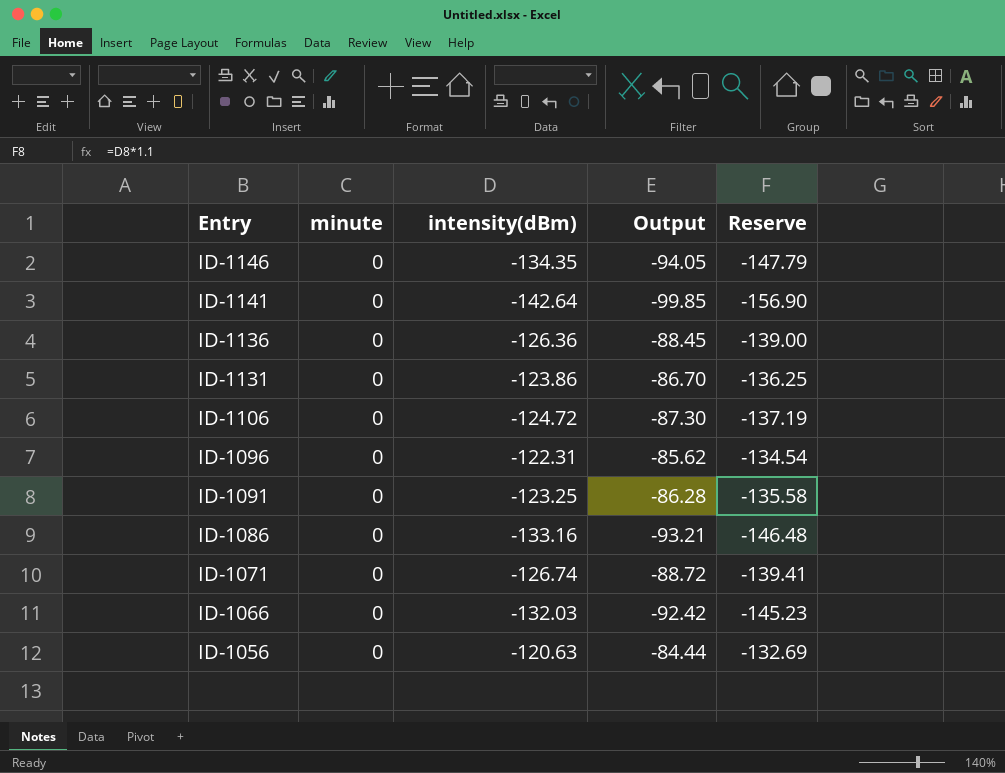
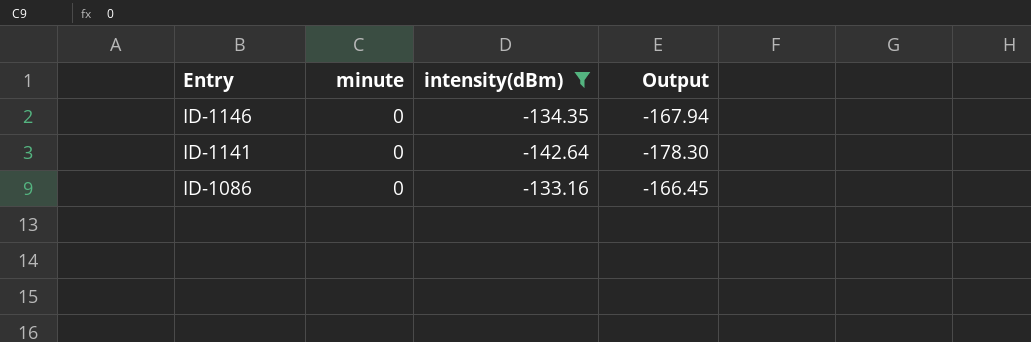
filter: none -> intensity(dBm) <= -133.16
column Reserve | formula: [intensity(dBm)] * 1.1 -> none
column Output | formula: [intensity(dBm)] * 0.7 -> [intensity(dBm)] * 1.25

